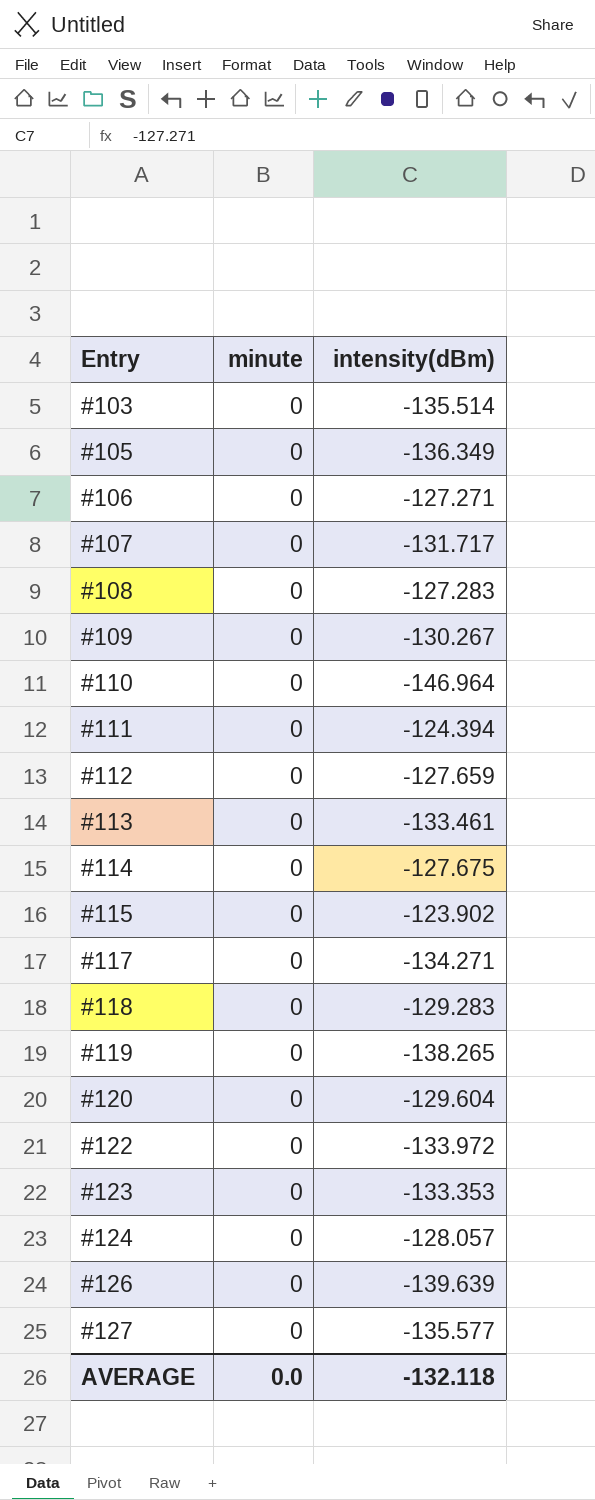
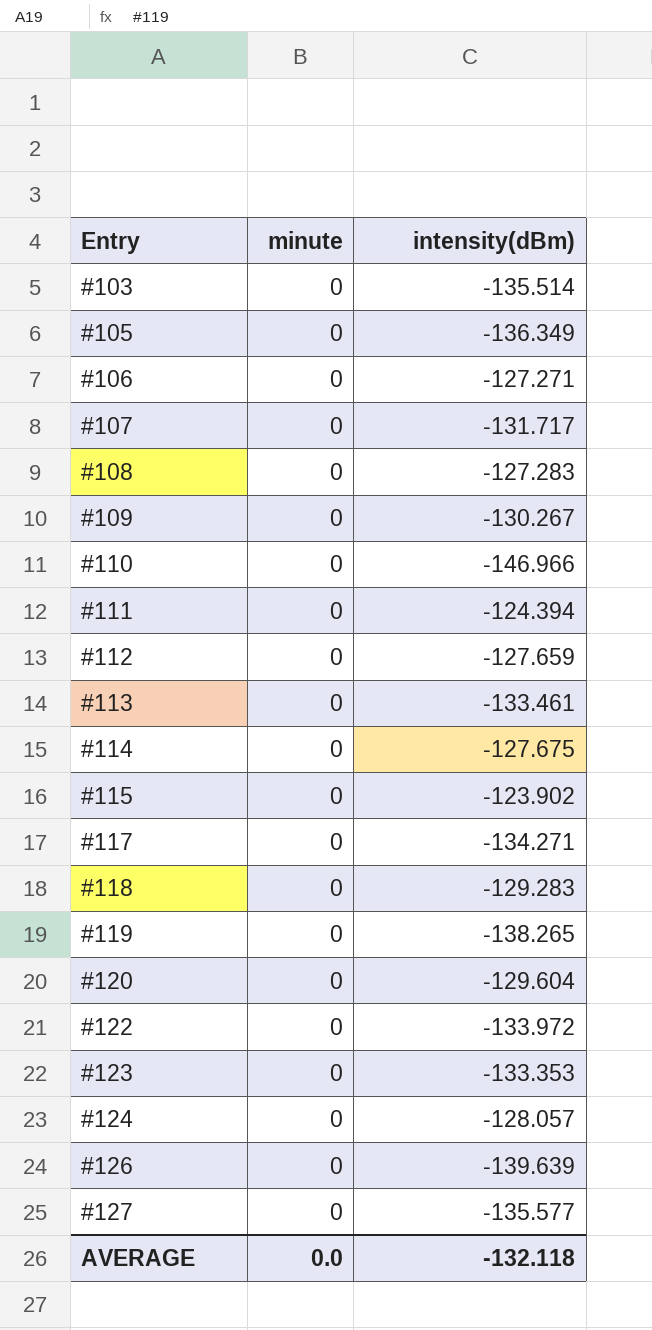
#110 | intensity(dBm): -146.964 -> -146.966

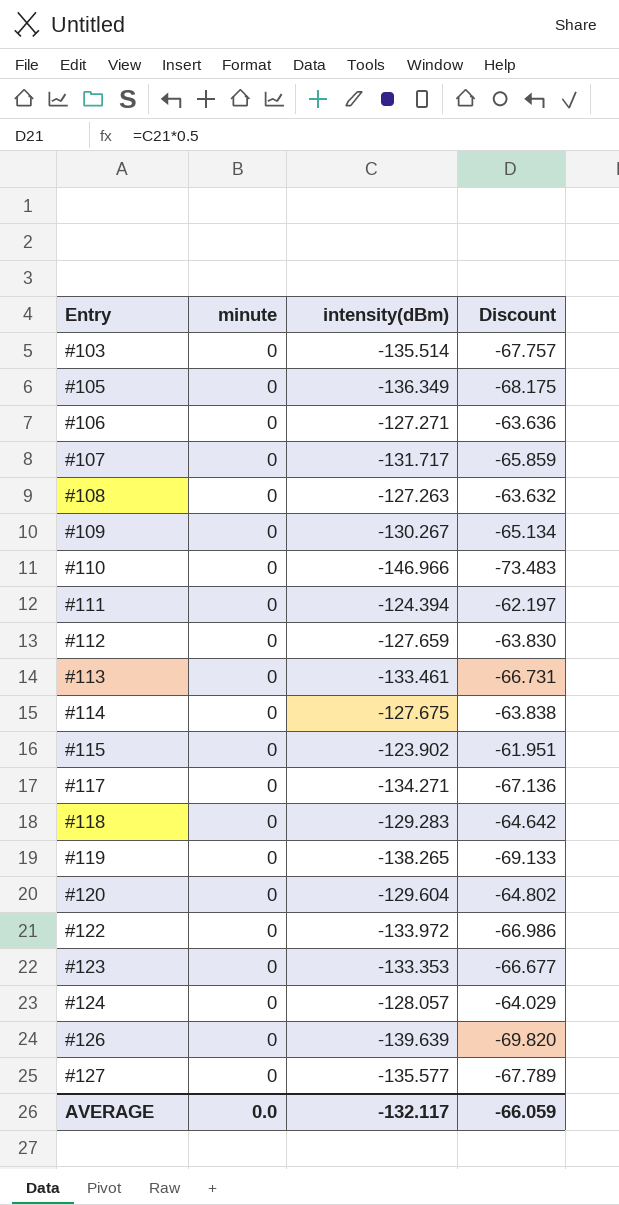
column Discount | formula: none -> [intensity(dBm)] * 0.5
#108 | intensity(dBm): -127.283 -> -127.263
AVERAGE | intensity(dBm): -132.118 -> -132.117

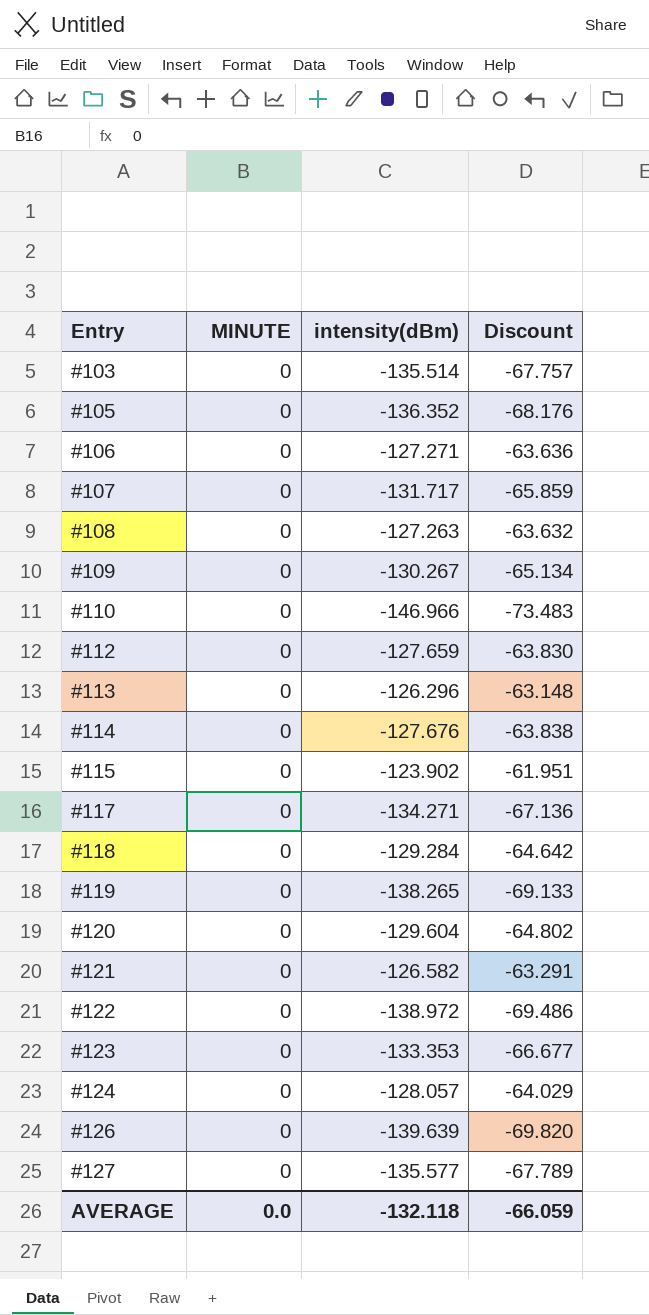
column name: minute -> MINUTE
row #111: 0 | -124.394 | -62.197 -> none
#105 | intensity(dBm): -136.349 -> -136.352
#105 | Discount: -68.175 -> -68.176
#113 | intensity(dBm): -133.461 -> -126.296
#113 | Discount: -66.731 -> -63.148
#114 | intensity(dBm): -127.675 -> -127.676
#118 | intensity(dBm): -129.283 -> -129.284
row #121: none -> 0 | -126.582 | -63.291
#122 | intensity(dBm): -133.972 -> -138.972
#122 | Discount: -66.986 -> -69.486
AVERAGE | intensity(dBm): -132.117 -> -132.118

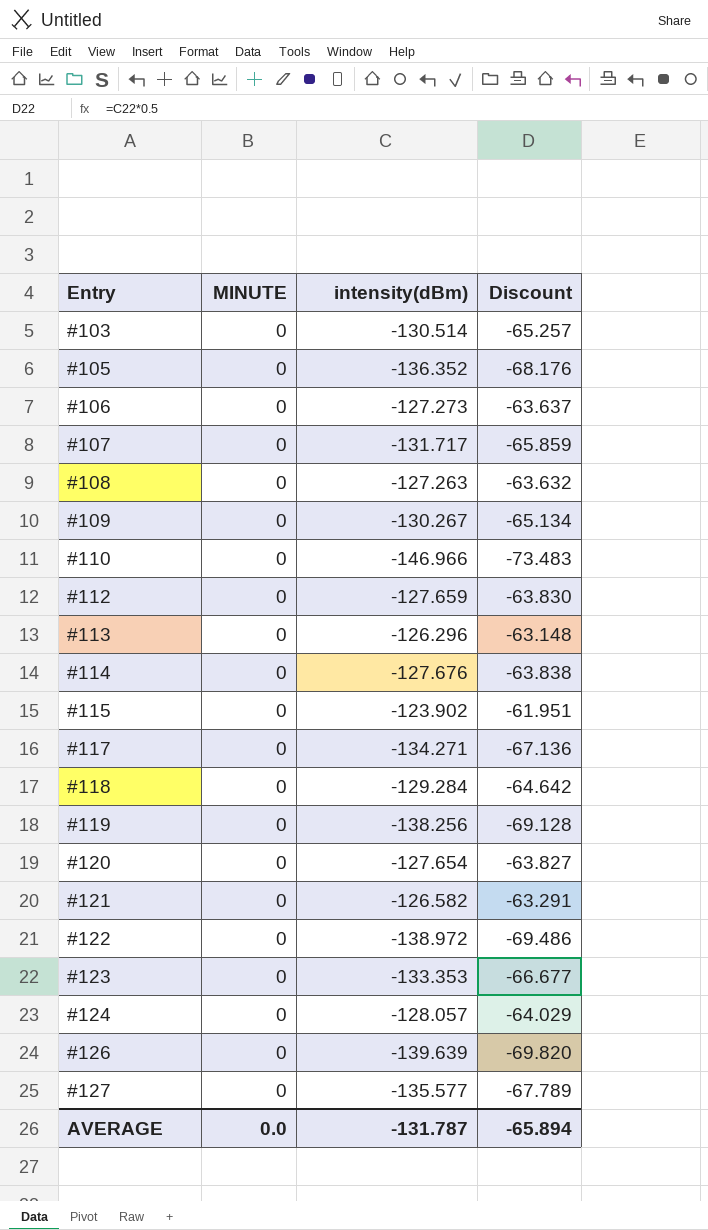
#103 | intensity(dBm): -135.514 -> -130.514
#103 | Discount: -67.757 -> -65.257
#106 | intensity(dBm): -127.271 -> -127.273
#106 | Discount: -63.636 -> -63.637
#119 | intensity(dBm): -138.265 -> -138.256
#119 | Discount: -69.133 -> -69.128
#120 | intensity(dBm): -129.604 -> -127.654
#120 | Discount: -64.802 -> -63.827
AVERAGE | intensity(dBm): -132.118 -> -131.787
AVERAGE | Discount: -66.059 -> -65.894

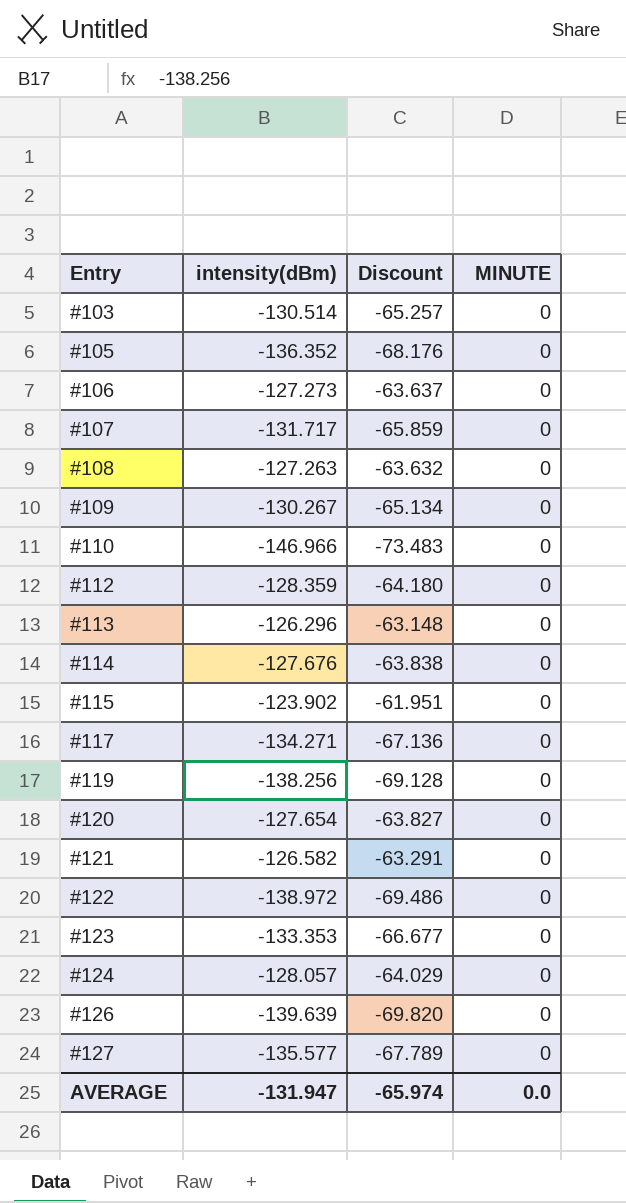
column MINUTE | position: 2 -> 4
row #118: 0 | -129.284 | -64.642 -> none
#112 | intensity(dBm): -127.659 -> -128.359
#112 | Discount: -63.830 -> -64.180
AVERAGE | intensity(dBm): -131.787 -> -131.947
AVERAGE | Discount: -65.894 -> -65.974

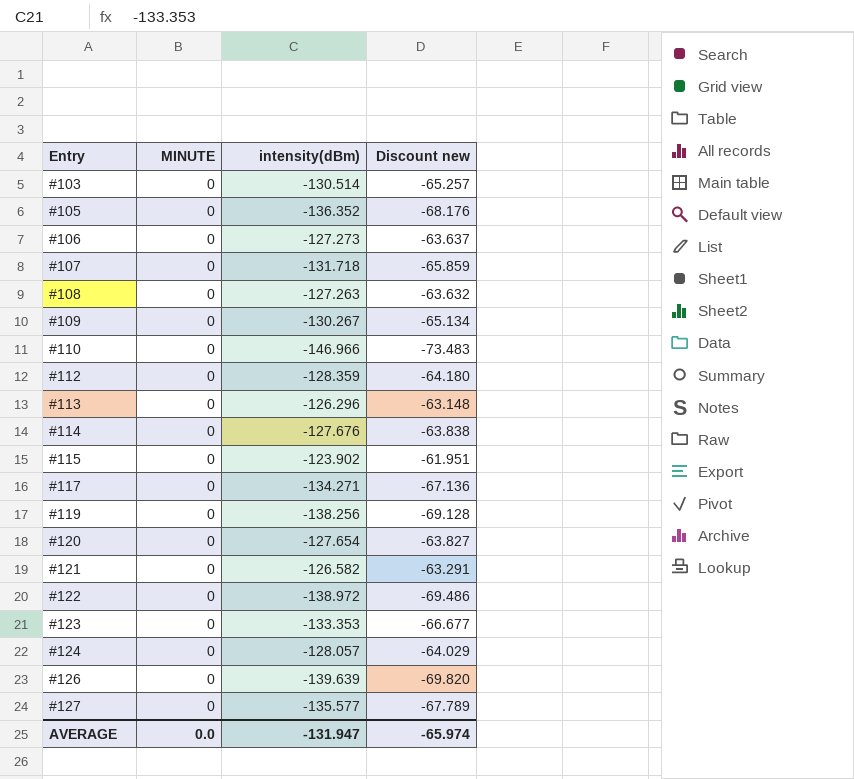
column MINUTE | position: 4 -> 2
column name: Discount -> Discount new
#107 | intensity(dBm): -131.717 -> -131.718

